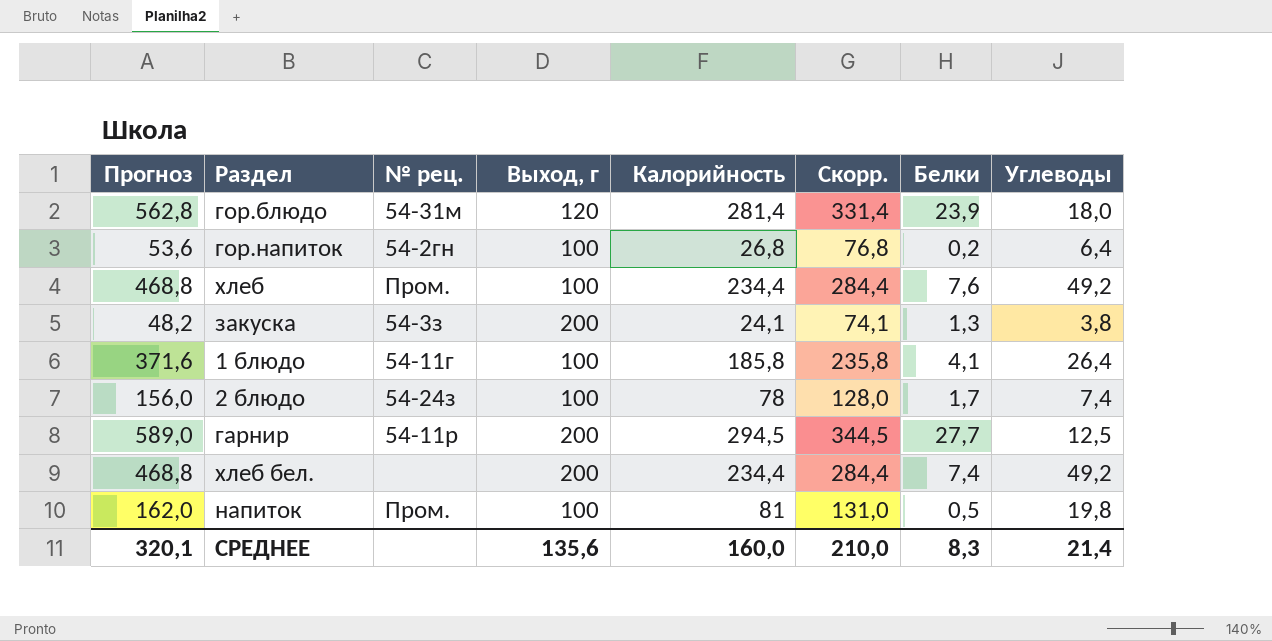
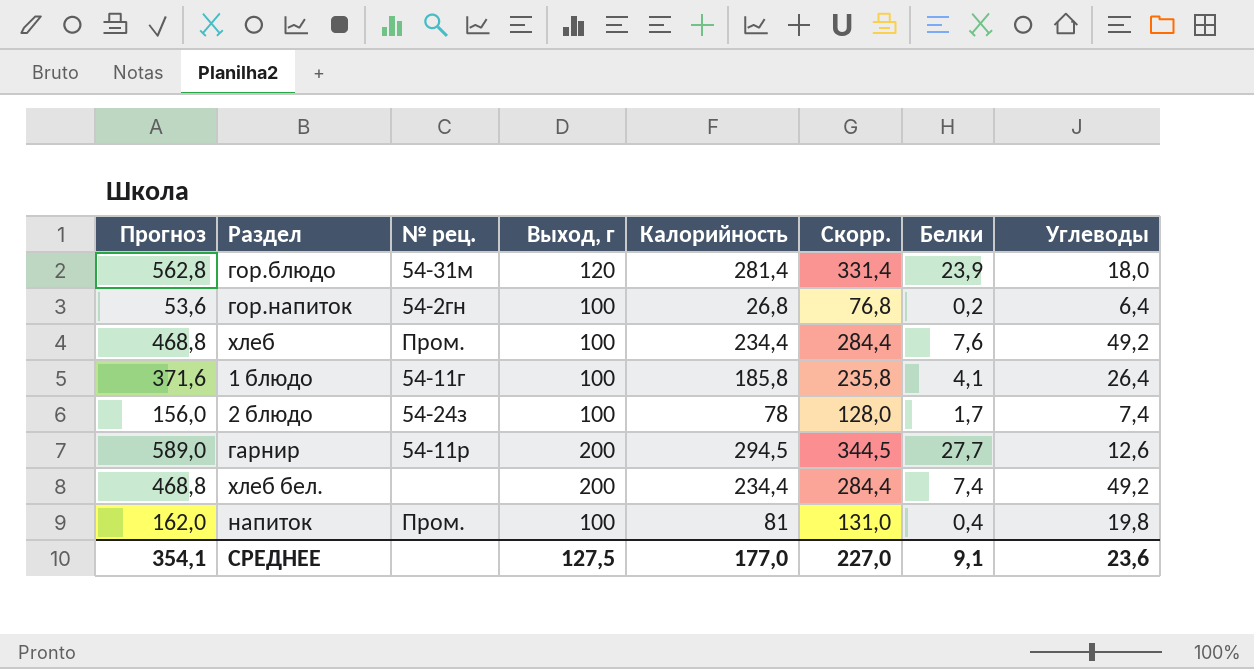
row закуска: 48,2 | 54-3з | 200 | 24,1 | 74,1 | 1,3 | 3,8 -> none
гарнир | Углеводы: 12,5 -> 12,6
напиток | Белки: 0,5 -> 0,4
СРЕДНЕЕ | Прогноз: 320,1 -> 354,1
СРЕДНЕЕ | Выход, г: 135,6 -> 127,5
СРЕДНЕЕ | Калорийность: 160,0 -> 177,0
СРЕДНЕЕ | Скорр.: 210,0 -> 227,0
СРЕДНЕЕ | Белки: 8,3 -> 9,1
СРЕДНЕЕ | Углеводы: 21,4 -> 23,6

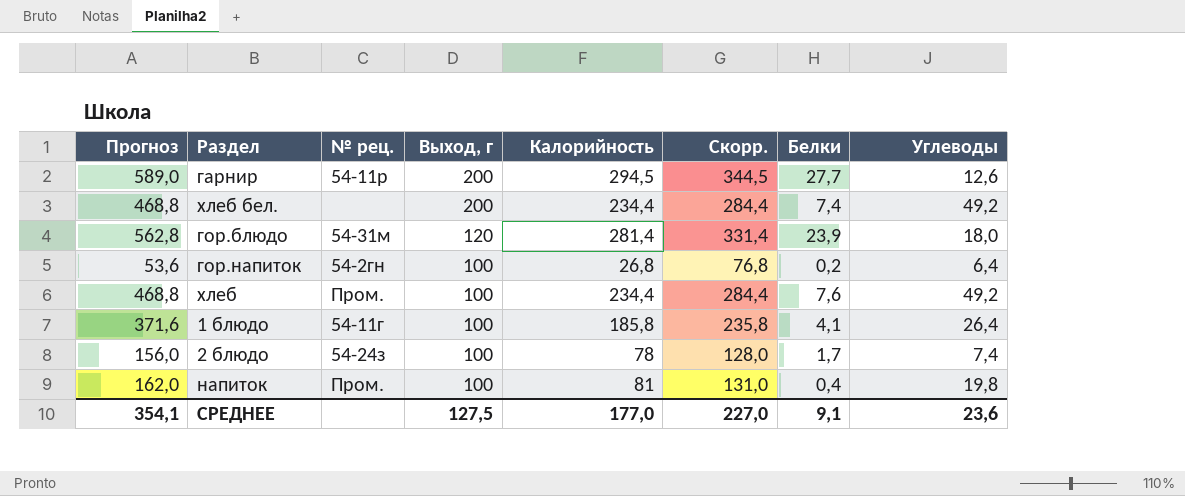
row order: none -> Выход, г descending

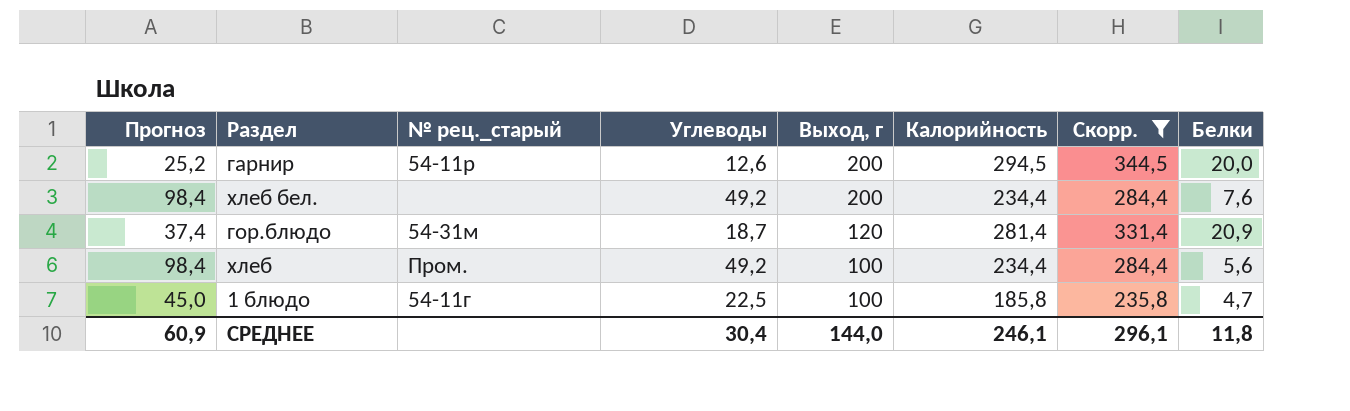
filter: none -> Скорр. >= 235,8
column Прогноз | formula: [Калорийность] * 2 -> [Углеводы] * 2
column name: № рец. -> № рец._старый
column Углеводы | position: 8 -> 4
гарнир | Белки: 27,7 -> 20,0
хлеб бел. | Белки: 7,4 -> 7,6
гор.блюдо | Углеводы: 18,0 -> 18,7
гор.блюдо | Белки: 23,9 -> 20,9
хлеб | Белки: 7,6 -> 5,6
1 блюдо | Углеводы: 26,4 -> 22,5
1 блюдо | Белки: 4,1 -> 4,7
СРЕДНЕЕ | Прогноз: 354,1 -> 60,9
СРЕДНЕЕ | Углеводы: 23,6 -> 30,4
СРЕДНЕЕ | Выход, г: 127,5 -> 144,0
СРЕДНЕЕ | Калорийность: 177,0 -> 246,1
СРЕДНЕЕ | Скорр.: 227,0 -> 296,1
СРЕДНЕЕ | Белки: 9,1 -> 11,8

